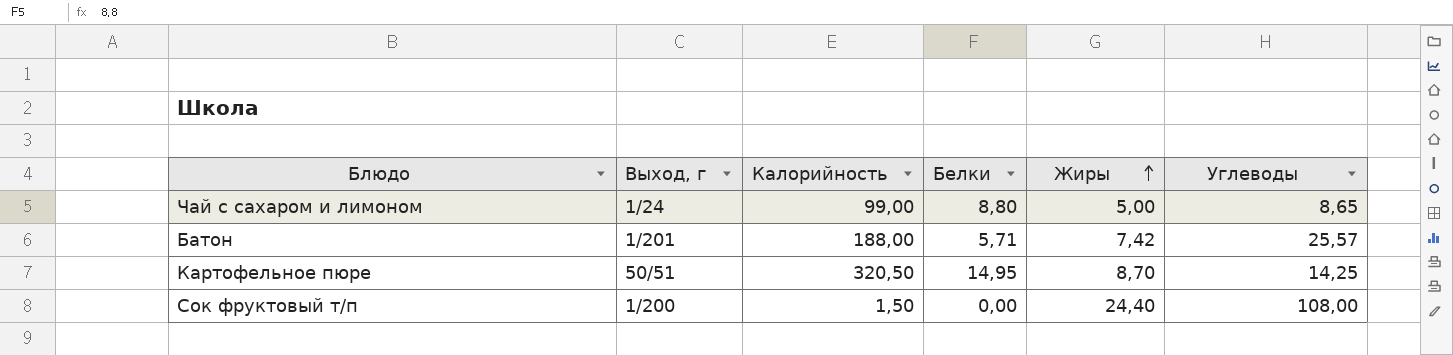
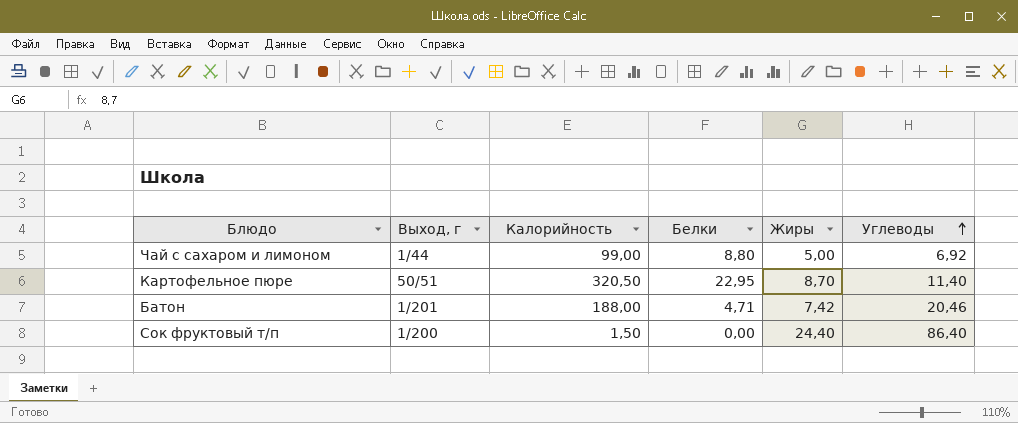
row order: Жиры ascending -> Углеводы ascending
Чай с сахаром и лимоном | Выход, г: 1/24 -> 1/44
Чай с сахаром и лимоном | Углеводы: 8,65 -> 6,92
Картофельное пюре | Белки: 14,95 -> 22,95
Картофельное пюре | Углеводы: 14,25 -> 11,40
Батон | Белки: 5,71 -> 4,71
Батон | Углеводы: 25,57 -> 20,46
Сок фруктовый т/п | Углеводы: 108,00 -> 86,40

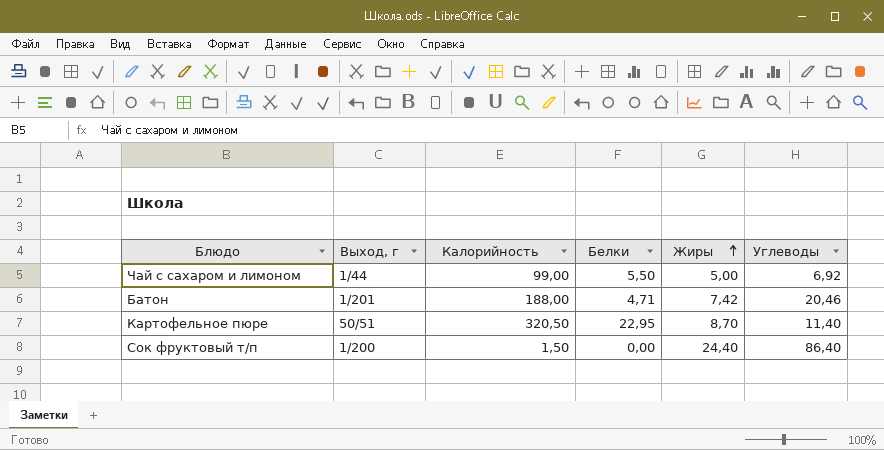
row order: Углеводы ascending -> Жиры ascending
Чай с сахаром и лимоном | Белки: 8,80 -> 5,50

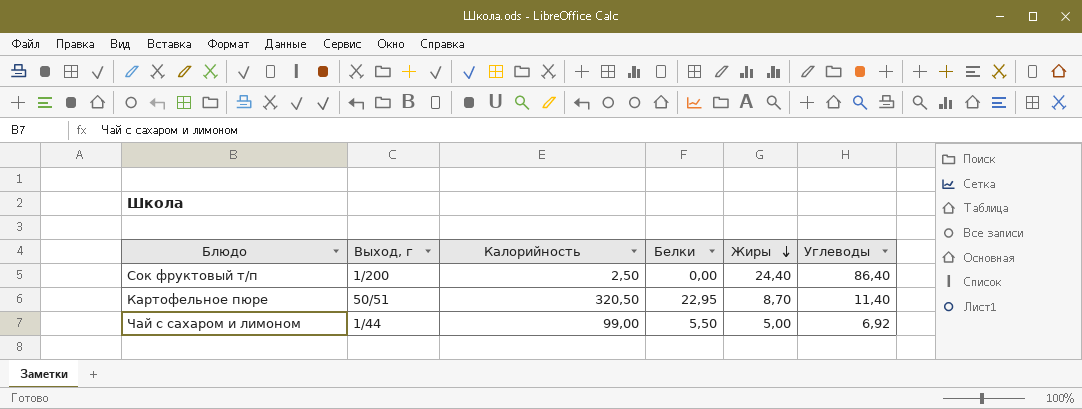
row order: Жиры ascending -> Жиры descending
row Батон: 1/201 | 188,00 | 4,71 | 7,42 | 20,46 -> none
Сок фруктовый т/п | Калорийность: 1,50 -> 2,50

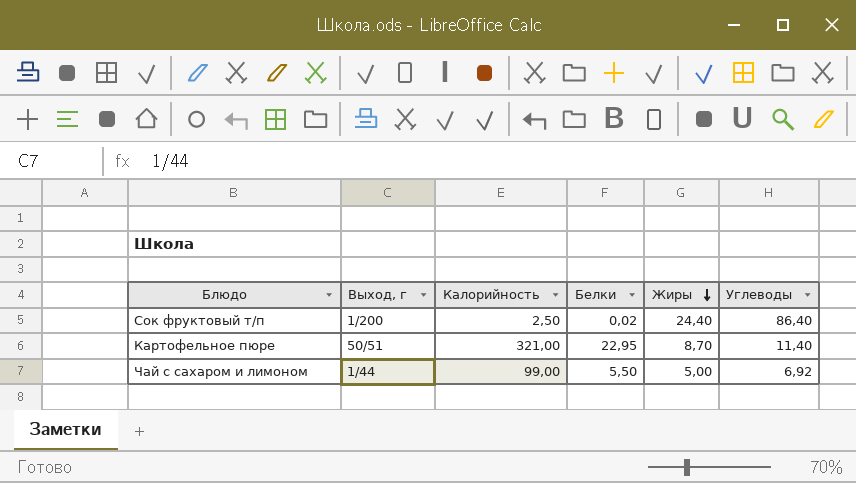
Сок фруктовый т/п | Белки: 0,00 -> 0,02
Картофельное пюре | Калорийность: 320,50 -> 321,00

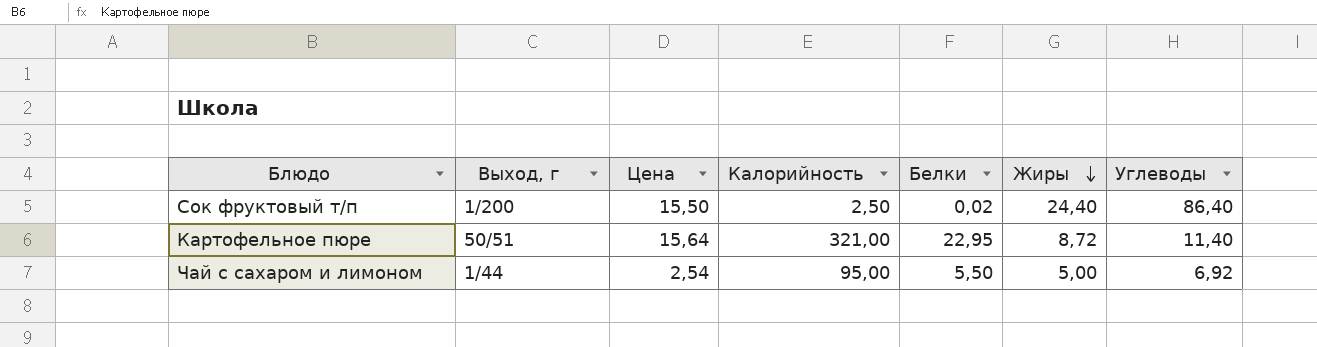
column Цена | position: none -> 3
Картофельное пюре | Жиры: 8,70 -> 8,72
Чай с сахаром и лимоном | Калорийность: 99,00 -> 95,00

